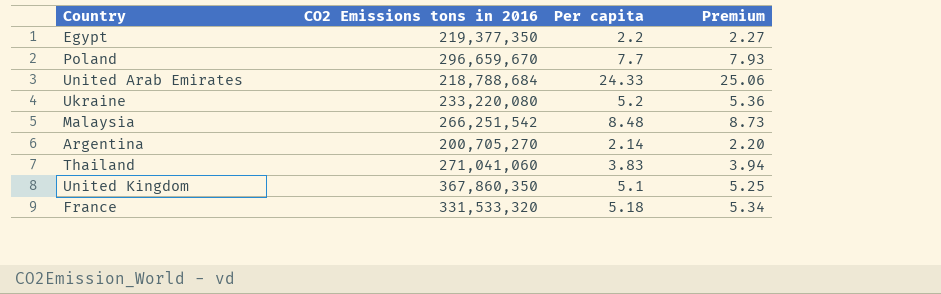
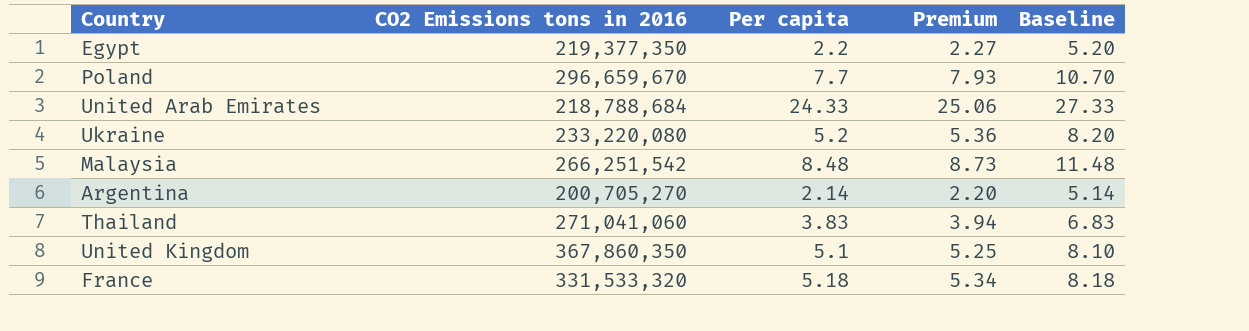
column Baseline | formula: none -> [Per capita] + 3

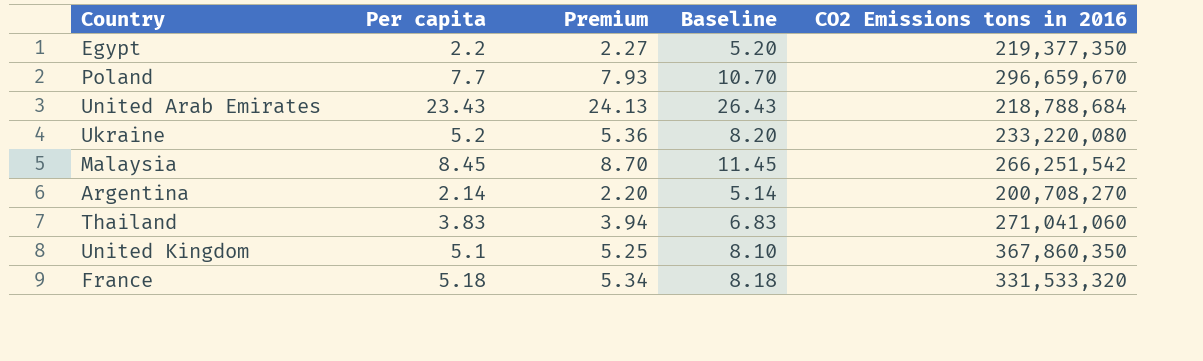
column CO2 Emissions tons in 2016 | position: 2 -> 5
United Arab Emirates | Per capita: 24.33 -> 23.43
United Arab Emirates | Premium: 25.06 -> 24.13
United Arab Emirates | Baseline: 27.33 -> 26.43
Malaysia | Per capita: 8.48 -> 8.45
Malaysia | Premium: 8.73 -> 8.70
Malaysia | Baseline: 11.48 -> 11.45
Argentina | CO2 Emissions tons in 2016: 200,705,270 -> 200,708,270

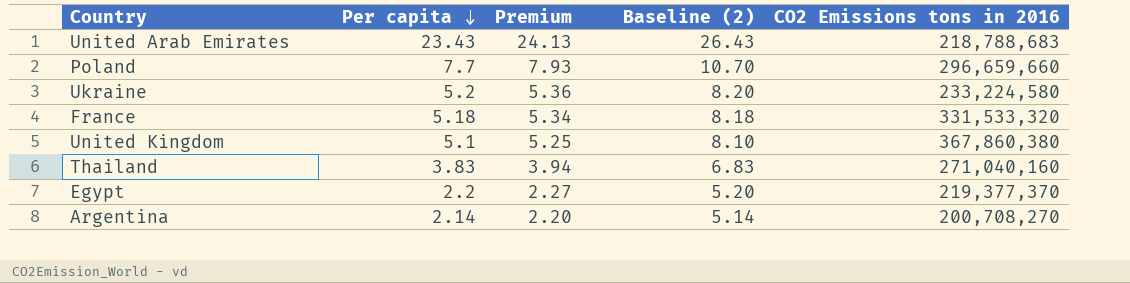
row order: none -> Per capita descending
column name: Baseline -> Baseline (2)
row Malaysia: 8.45 | 8.70 | 11.45 | 266,251,542 -> none
United Arab Emirates | CO2 Emissions tons in 2016: 218,788,684 -> 218,788,683
Poland | CO2 Emissions tons in 2016: 296,659,670 -> 296,659,660
Ukraine | CO2 Emissions tons in 2016: 233,220,080 -> 233,224,580
United Kingdom | CO2 Emissions tons in 2016: 367,860,350 -> 367,860,380
Thailand | CO2 Emissions tons in 2016: 271,041,060 -> 271,040,160
Egypt | CO2 Emissions tons in 2016: 219,377,350 -> 219,377,370

